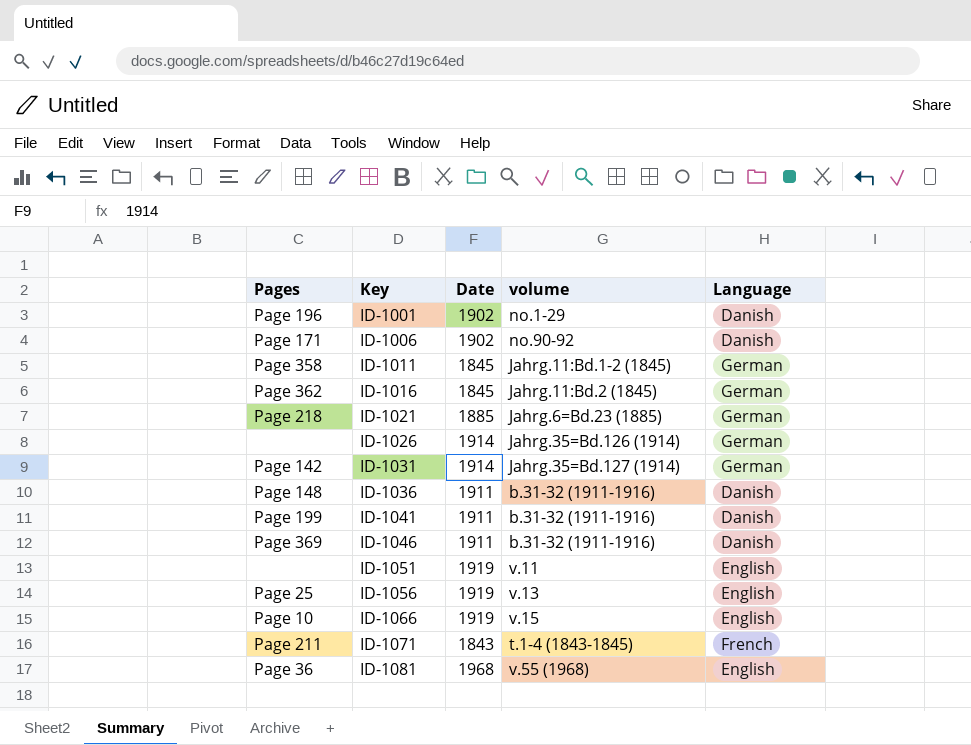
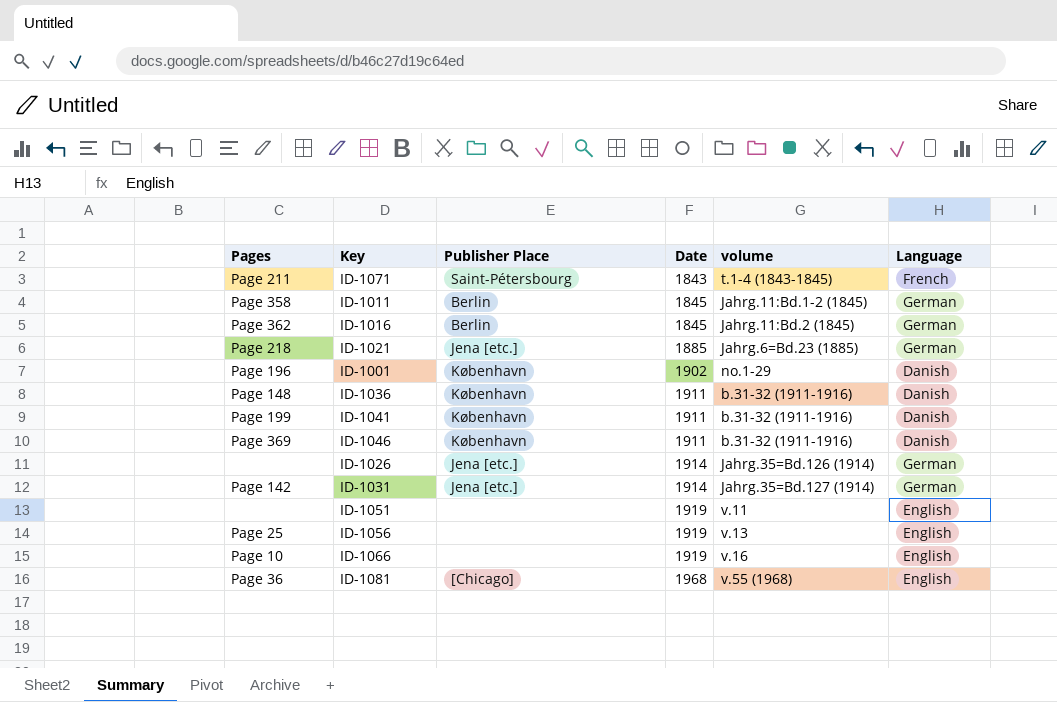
row order: Key ascending -> Date ascending
column Publisher Place | position: none -> 3
row ID-1006: Page 171 | 1902 | no.90-92 | Danish -> none
ID-1066 | volume: v.15 -> v.16

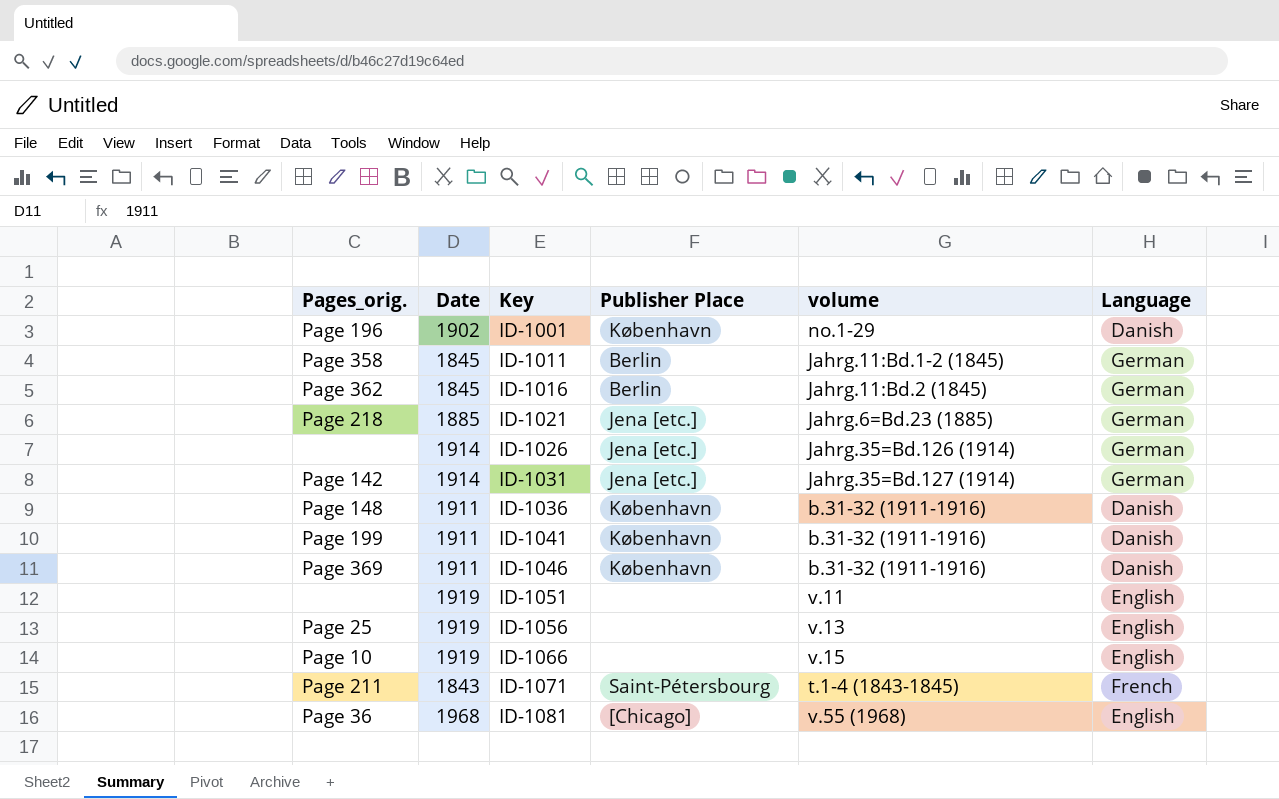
row order: Date ascending -> Key ascending
column name: Pages -> Pages_orig.
column Date | position: 4 -> 2
ID-1066 | volume: v.16 -> v.15

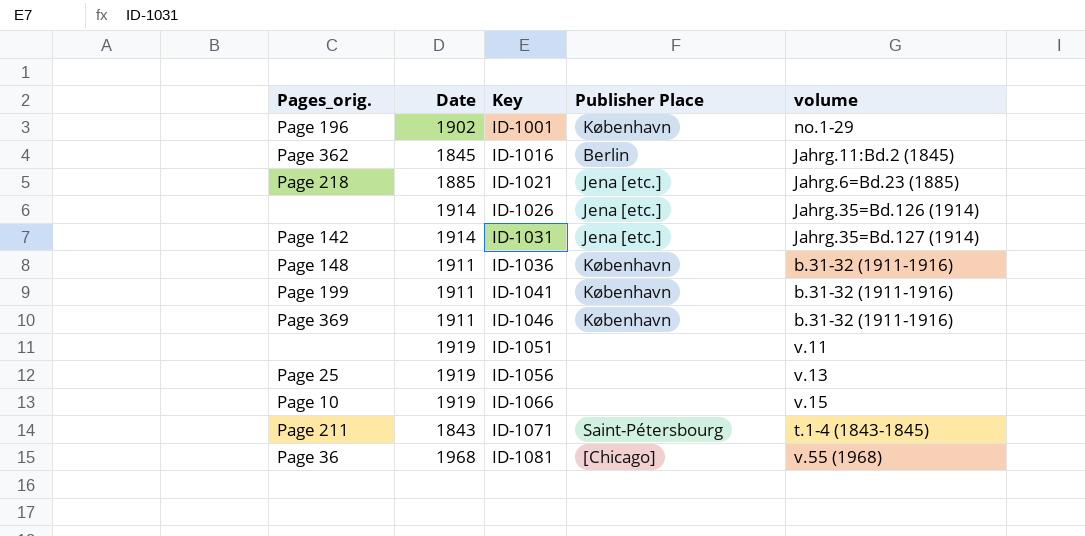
column Language | position: 6 -> none
row ID-1011: Page 358 | 1845 | Berlin | Jahrg.11:Bd.1-2 (1845) | German -> none

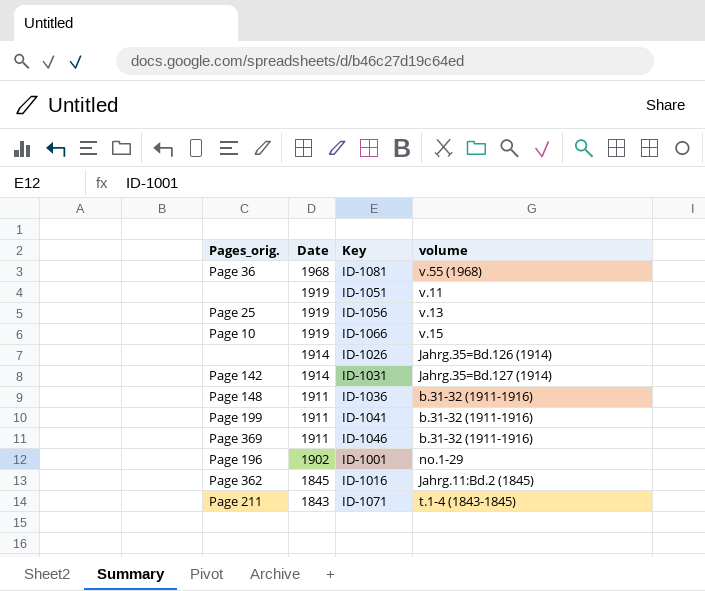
row order: Key ascending -> Date descending
column Publisher Place | position: 4 -> none
row ID-1021: Page 218 | 1885 | Jena [etc.] | Jahrg.6=Bd.23 (1885) -> none

